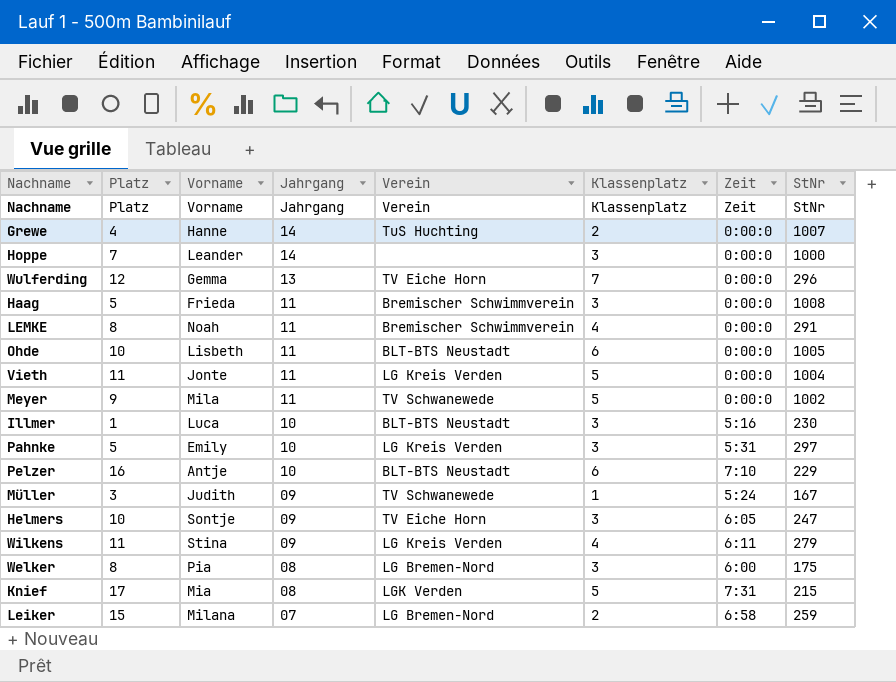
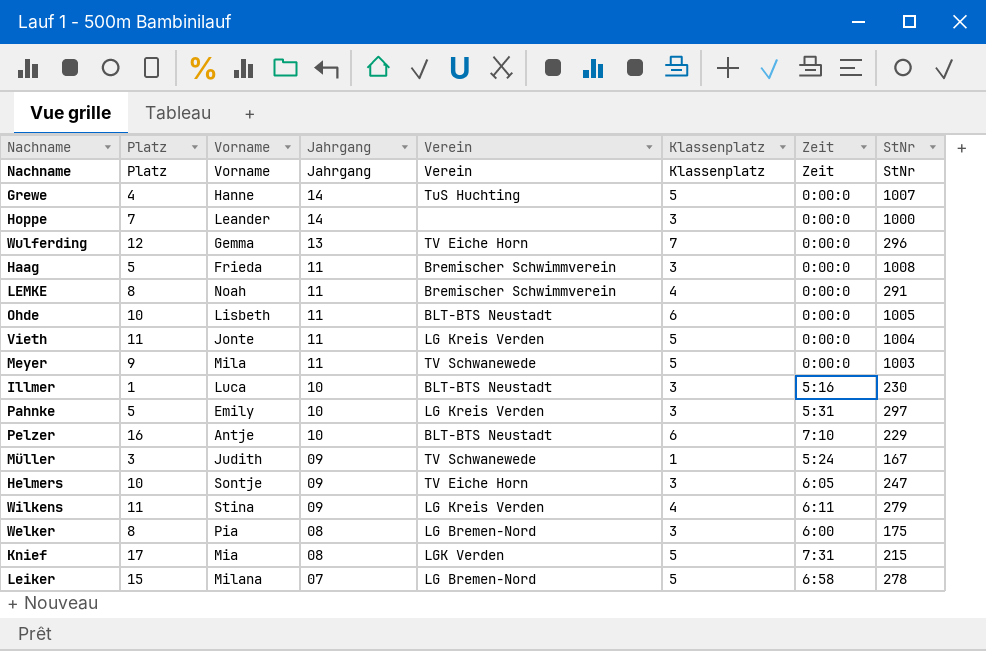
Grewe | Klassenplatz: 2 -> 5
Meyer | StNr: 1002 -> 1003
Leiker | Klassenplatz: 2 -> 5
Leiker | StNr: 259 -> 278

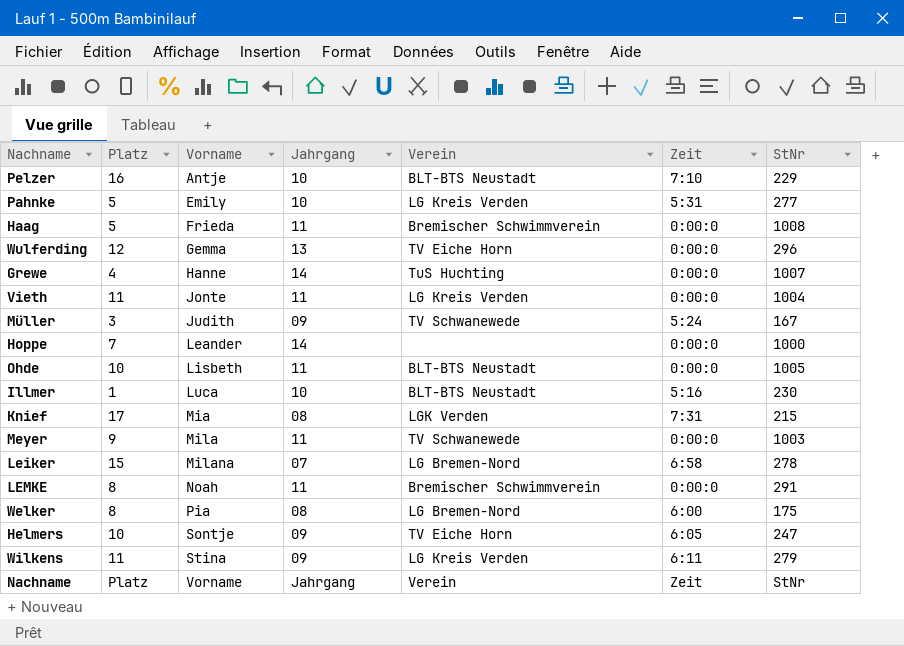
row order: Jahrgang descending -> Vorname ascending
column Klassenplatz | position: 6 -> none
Pahnke | StNr: 297 -> 277

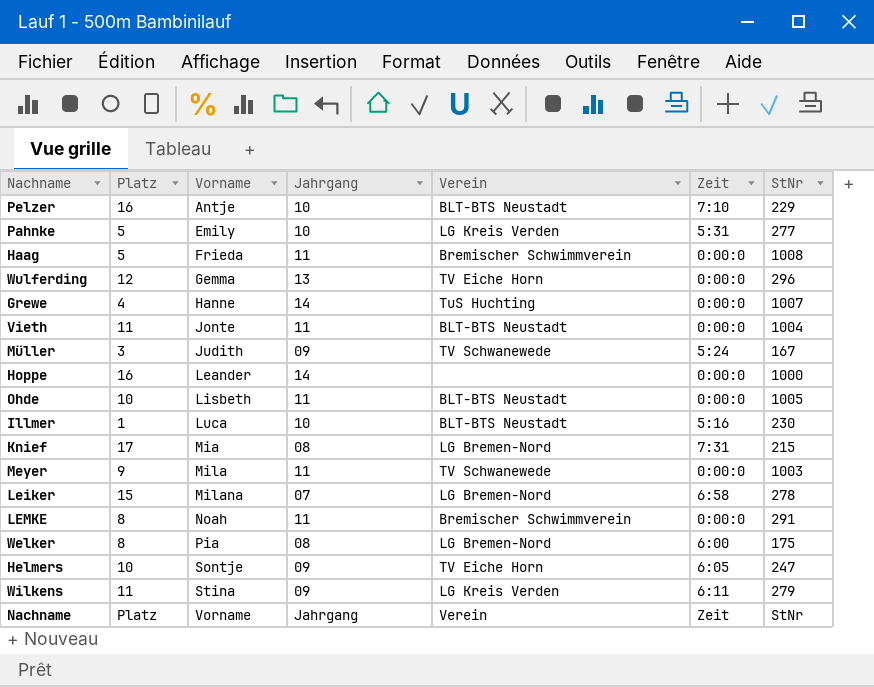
Vieth | Verein: LG Kreis Verden -> BLT-BTS Neustadt
Hoppe | Platz: 7 -> 16
Knief | Verein: LGK Verden -> LG Bremen-Nord

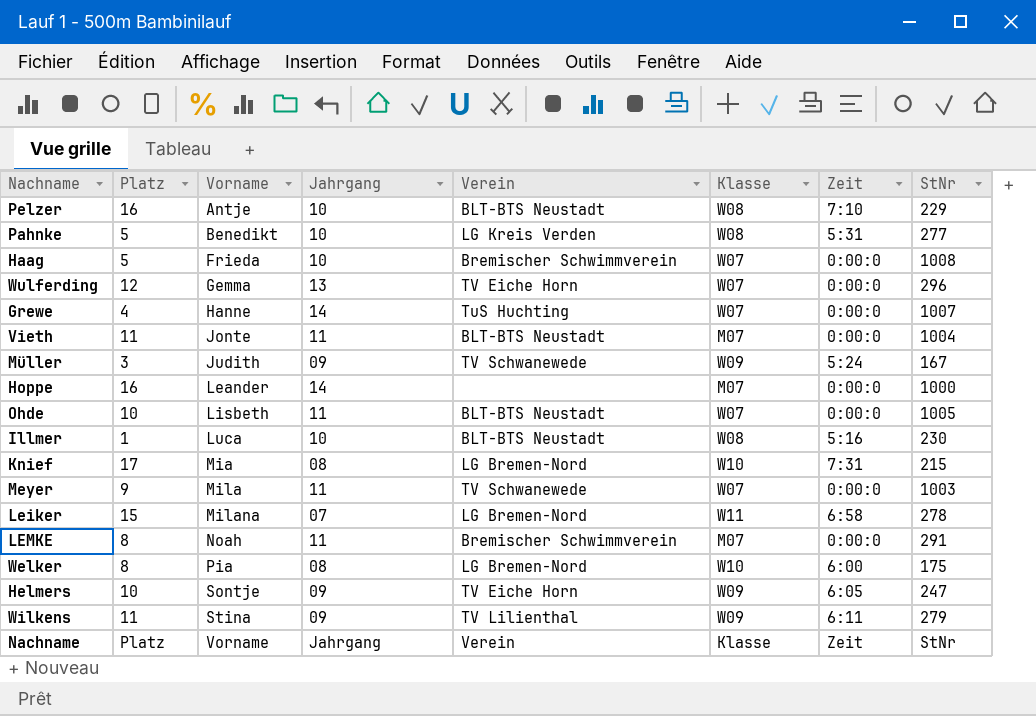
column Klasse | position: none -> 6
Pahnke | Vorname: Emily -> Benedikt
Haag | Jahrgang: 11 -> 10
Wilkens | Verein: LG Kreis Verden -> TV Lilienthal

